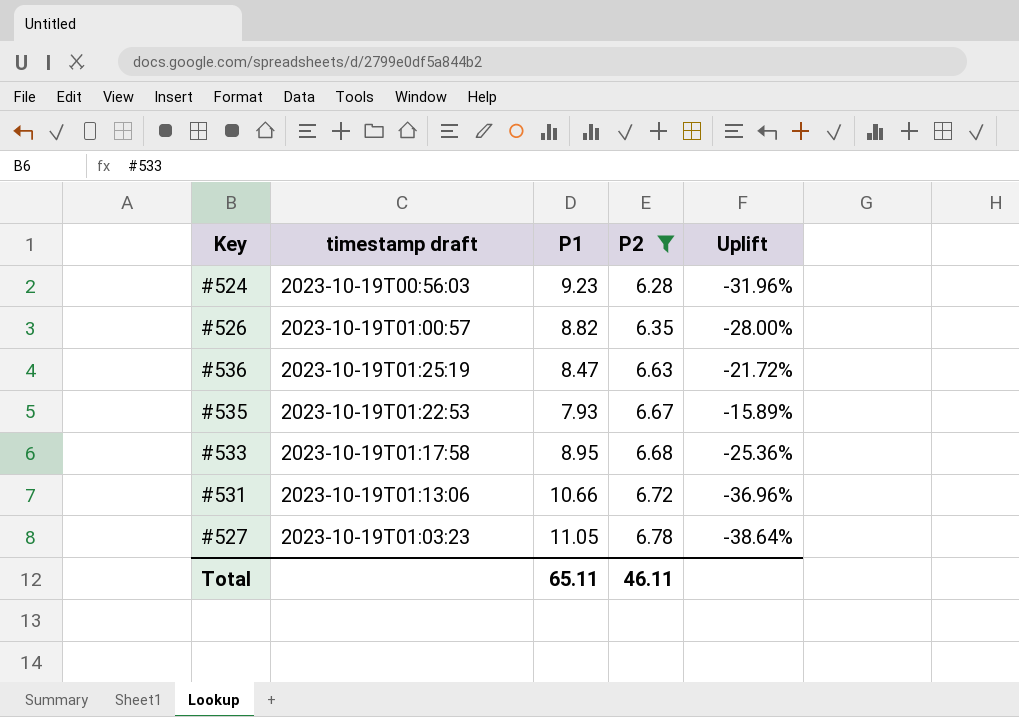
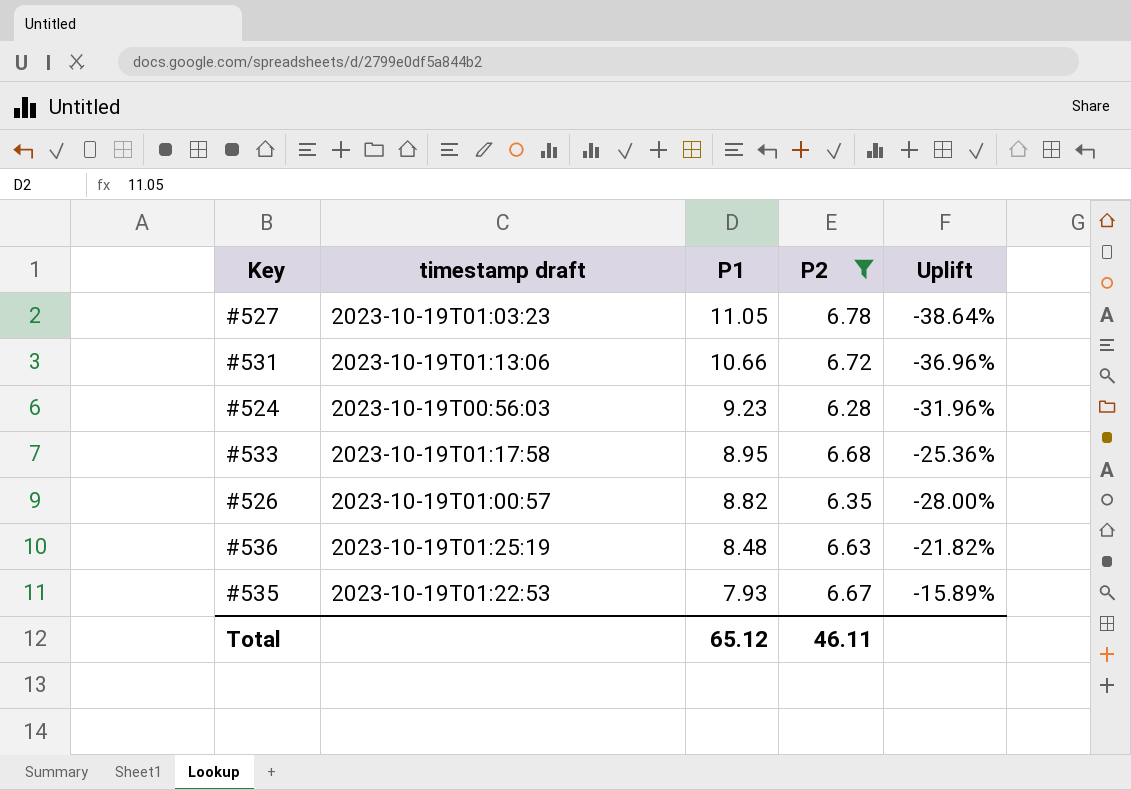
row order: P2 ascending -> P1 descending
#536 | P1: 8.47 -> 8.48
#536 | Uplift: -21.72% -> -21.82%
Total | P1: 65.11 -> 65.12

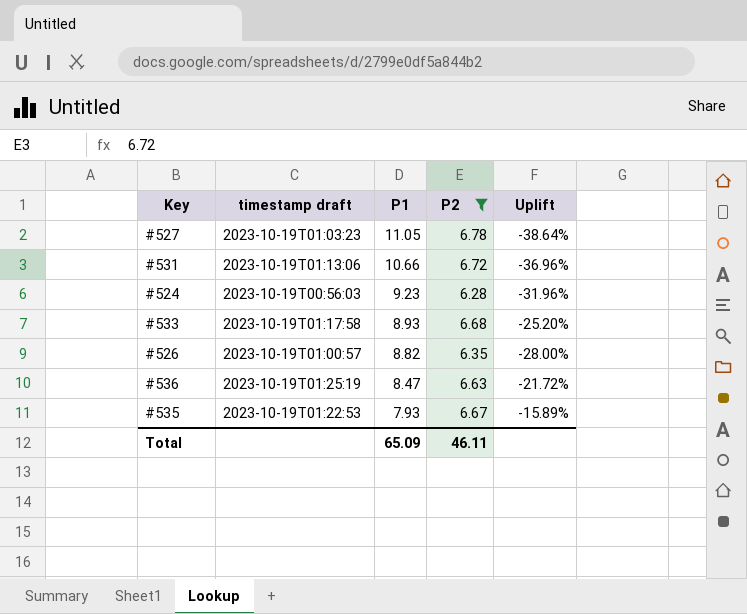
#533 | P1: 8.95 -> 8.93
#533 | Uplift: -25.36% -> -25.20%
#536 | P1: 8.48 -> 8.47
#536 | Uplift: -21.82% -> -21.72%
Total | P1: 65.12 -> 65.09

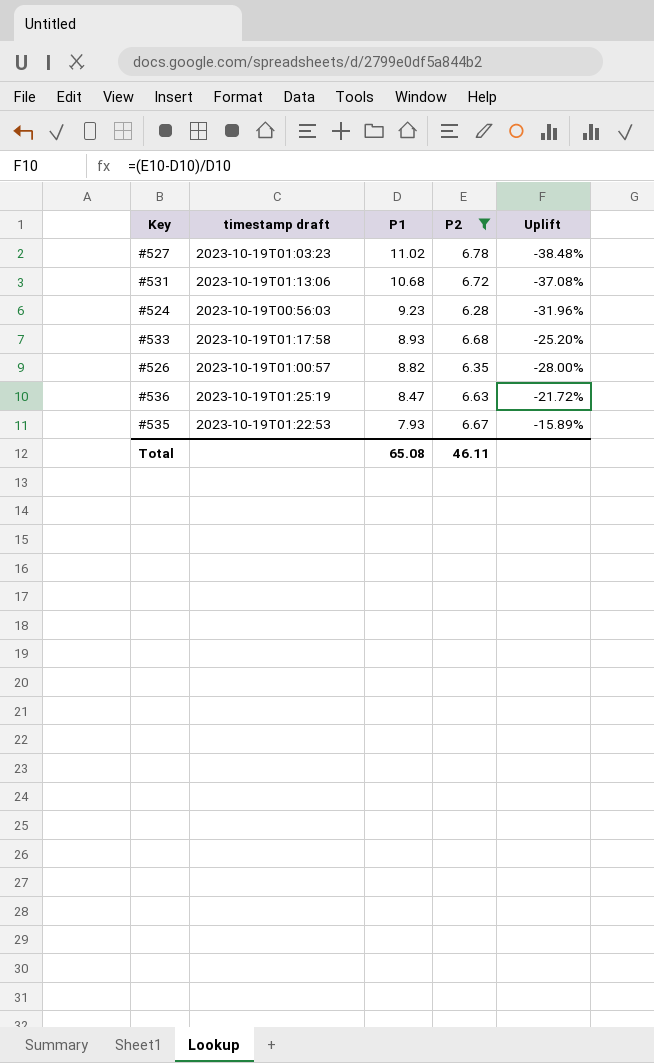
#527 | P1: 11.05 -> 11.02
#527 | Uplift: -38.64% -> -38.48%
#531 | P1: 10.66 -> 10.68
#531 | Uplift: -36.96% -> -37.08%
Total | P1: 65.09 -> 65.08

